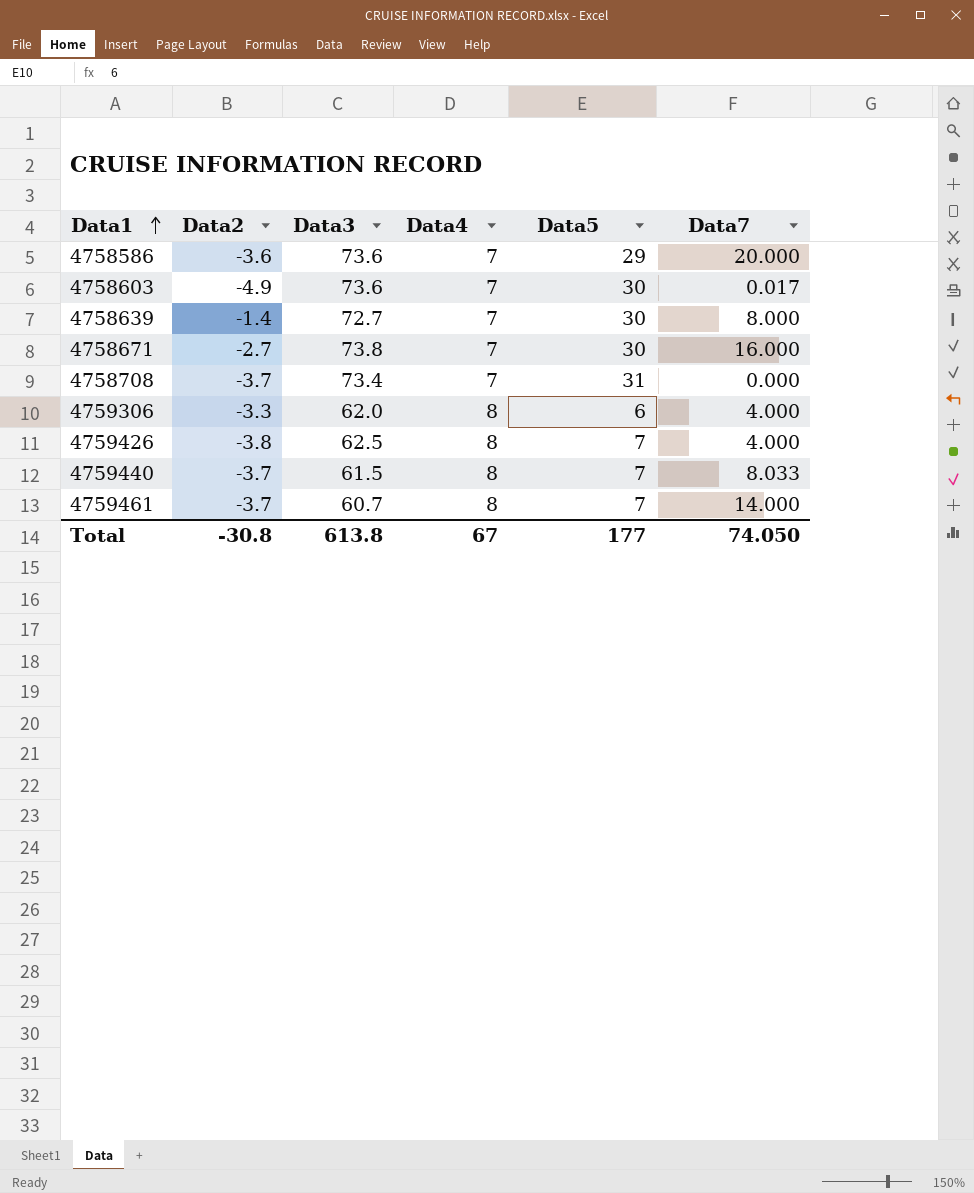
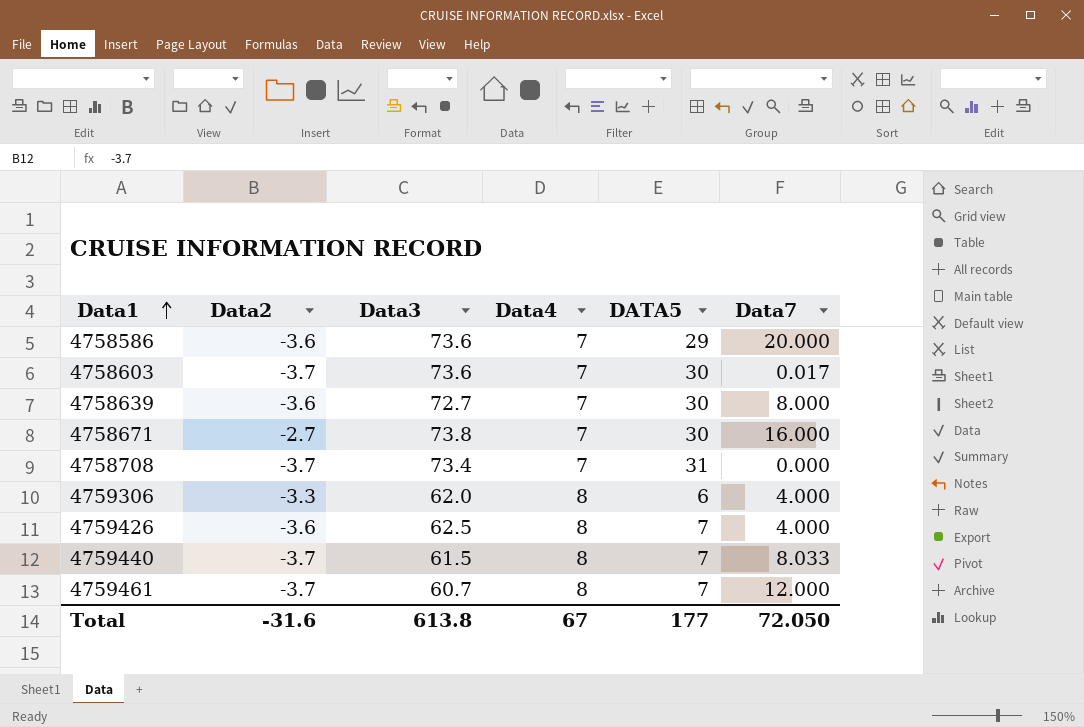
column name: Data5 -> DATA5
4758603 | Data2: -4.9 -> -3.7
4758639 | Data2: -1.4 -> -3.6
4759426 | Data2: -3.8 -> -3.6
4759461 | Data7: 14.000 -> 12.000
Total | Data2: -30.8 -> -31.6
Total | Data7: 74.050 -> 72.050

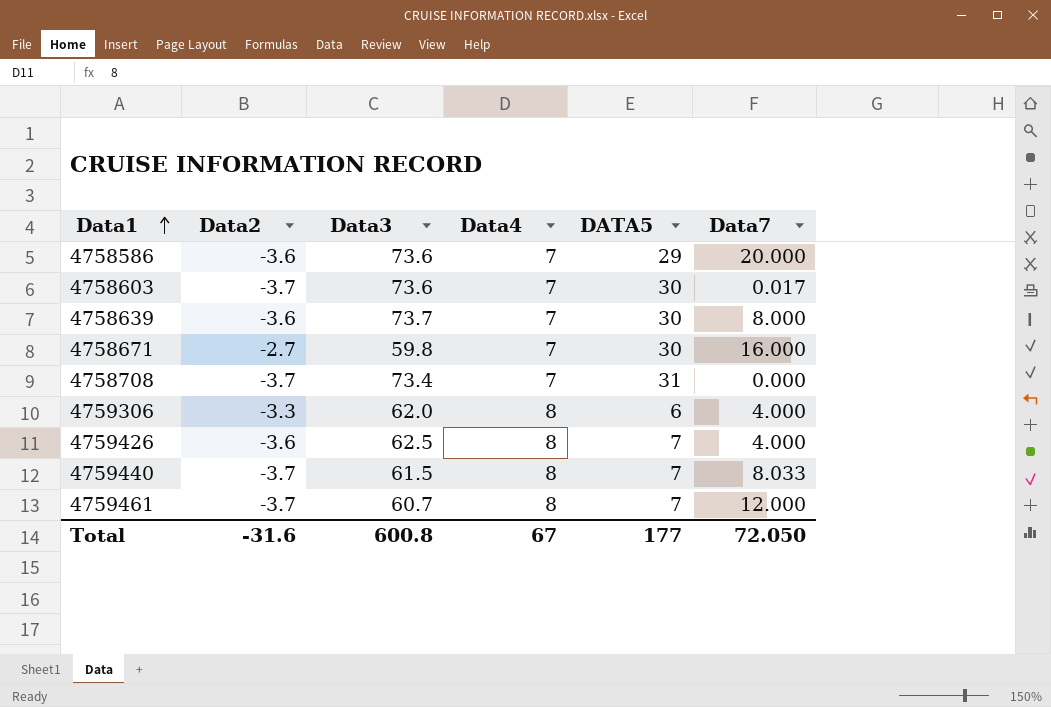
4758639 | Data3: 72.7 -> 73.7
4758671 | Data3: 73.8 -> 59.8
Total | Data3: 613.8 -> 600.8

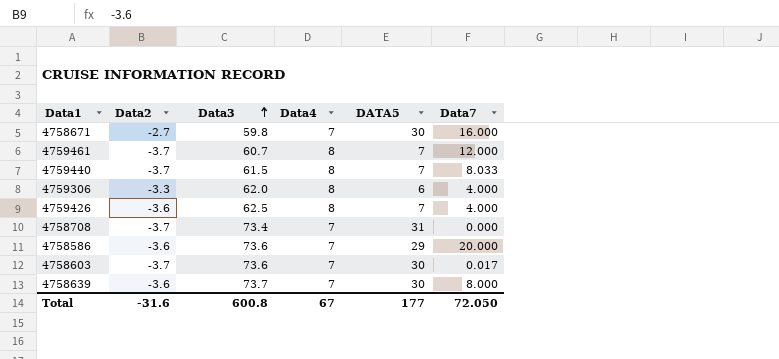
row order: Data1 ascending -> Data3 ascending

